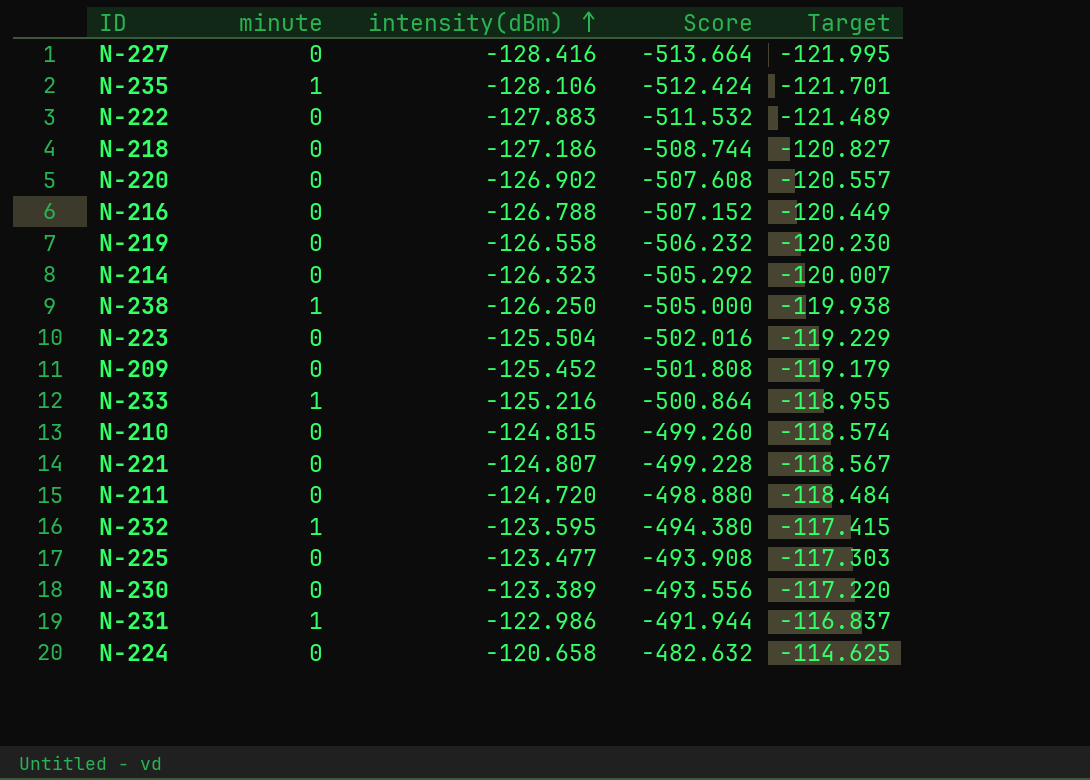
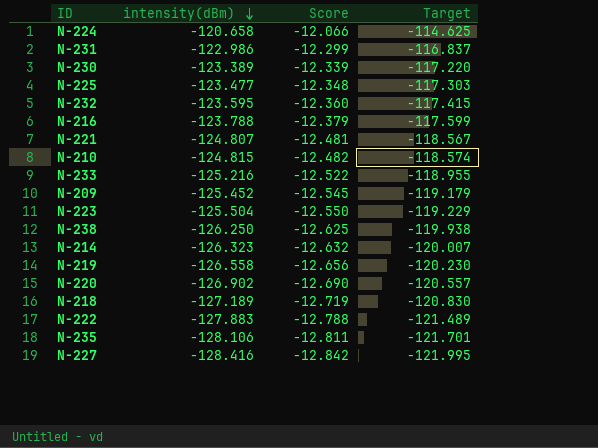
row order: intensity(dBm) ascending -> intensity(dBm) descending
column minute | position: 2 -> none
column Score | formula: [intensity(dBm)] * 4 -> [intensity(dBm)] * 0.1
row N-211: 0 | -124.720 | -498.880 | -118.484 -> none
N-216 | intensity(dBm): -126.788 -> -123.788
N-216 | Target: -120.449 -> -117.599
N-218 | intensity(dBm): -127.186 -> -127.189
N-218 | Target: -120.827 -> -120.830

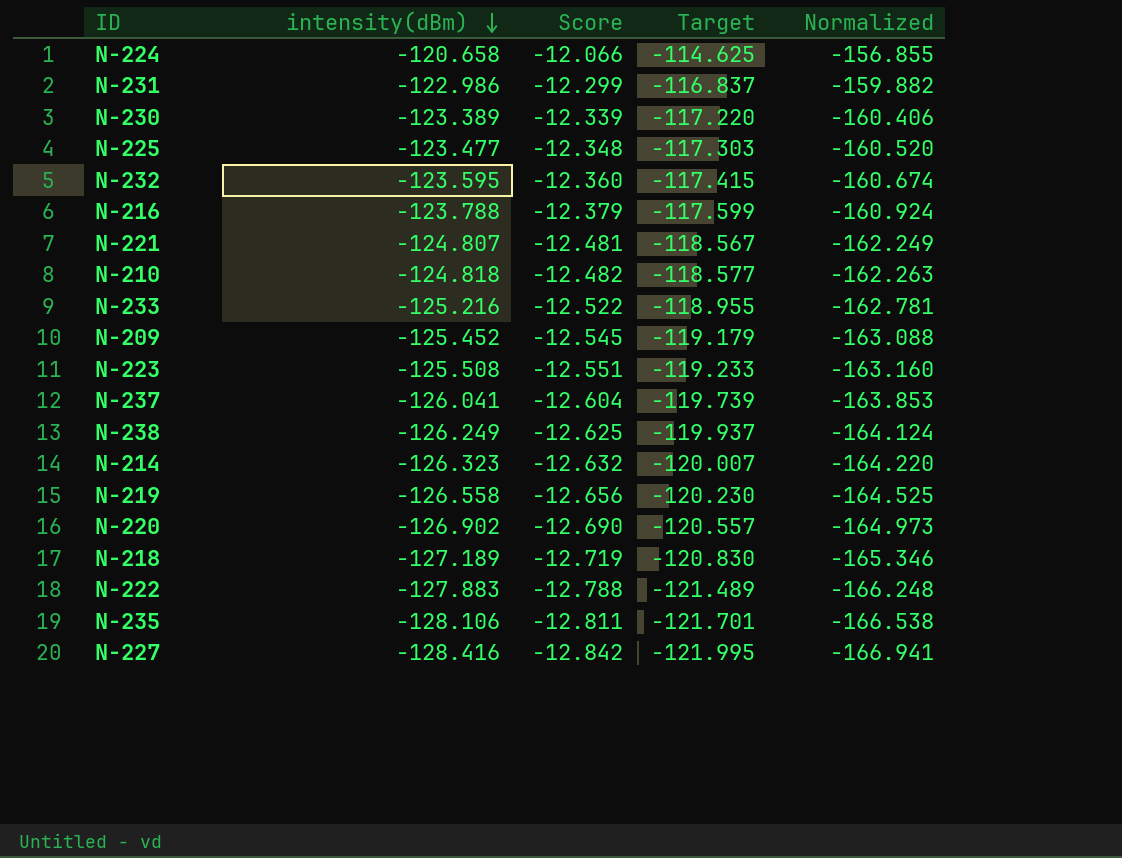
column Normalized | formula: none -> [intensity(dBm)] * 1.3
N-210 | intensity(dBm): -124.815 -> -124.818
N-210 | Target: -118.574 -> -118.577
N-223 | intensity(dBm): -125.504 -> -125.508
N-223 | Score: -12.550 -> -12.551
N-223 | Target: -119.229 -> -119.233
row N-237: none -> -126.041 | -12.604 | -119.739 | -163.853
N-238 | intensity(dBm): -126.250 -> -126.249
N-238 | Target: -119.938 -> -119.937

